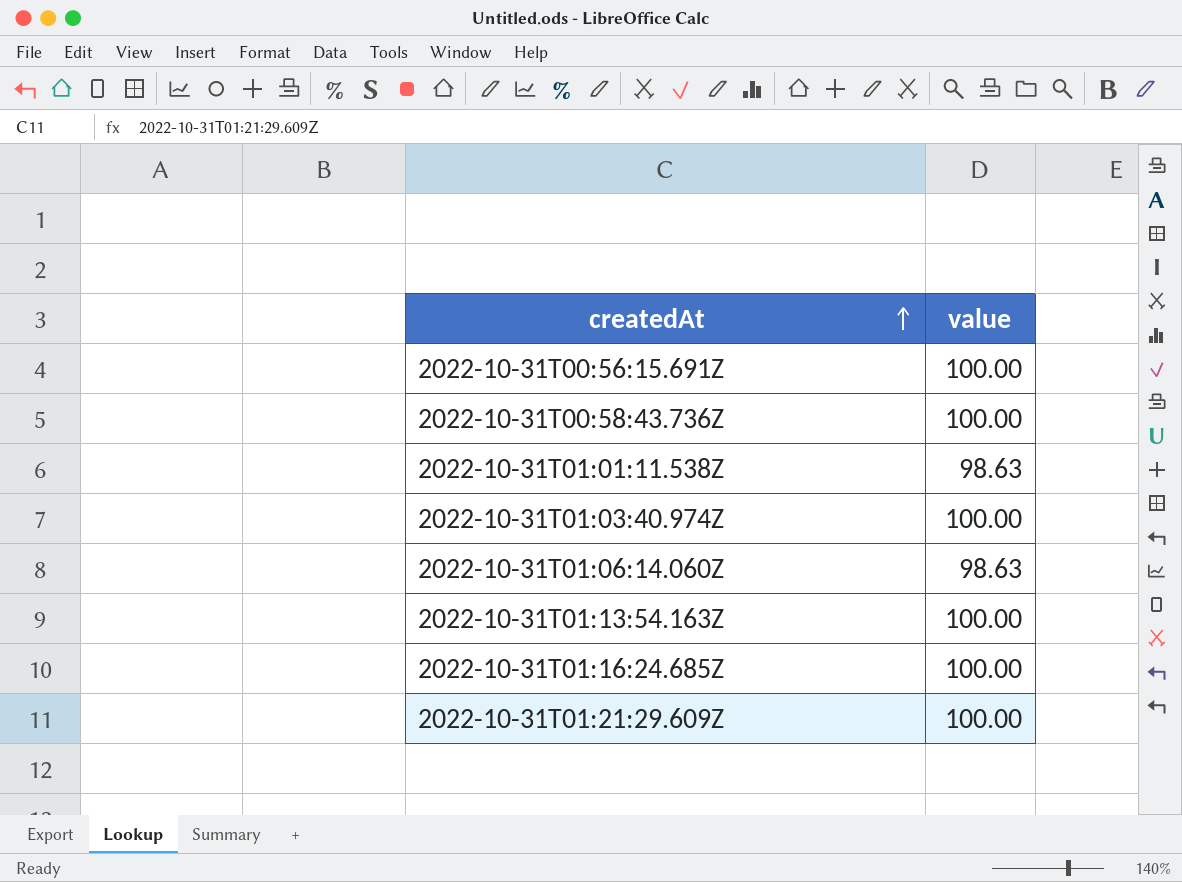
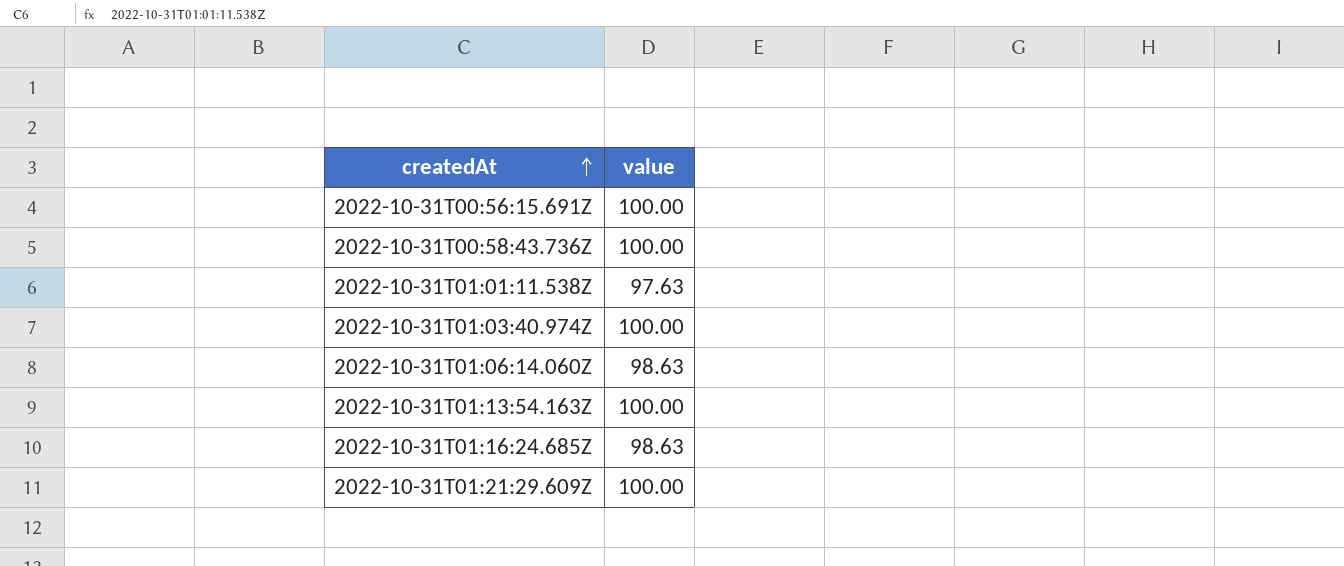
2022-10-31T01:01:11.538Z | value: 98.63 -> 97.63
2022-10-31T01:16:24.685Z | value: 100.00 -> 98.63

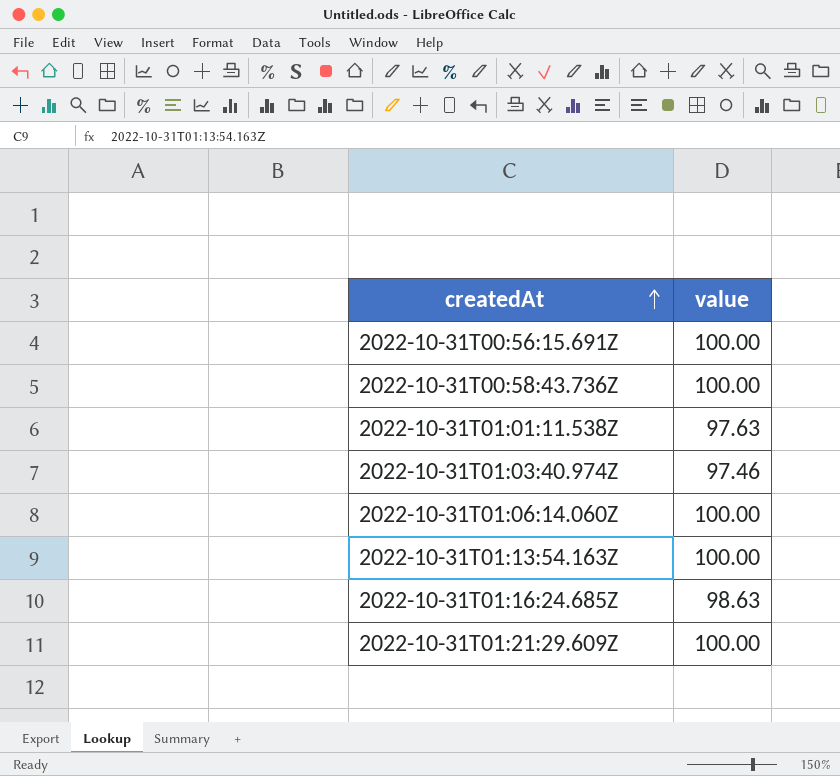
2022-10-31T01:03:40.974Z | value: 100.00 -> 97.46
2022-10-31T01:06:14.060Z | value: 98.63 -> 100.00

